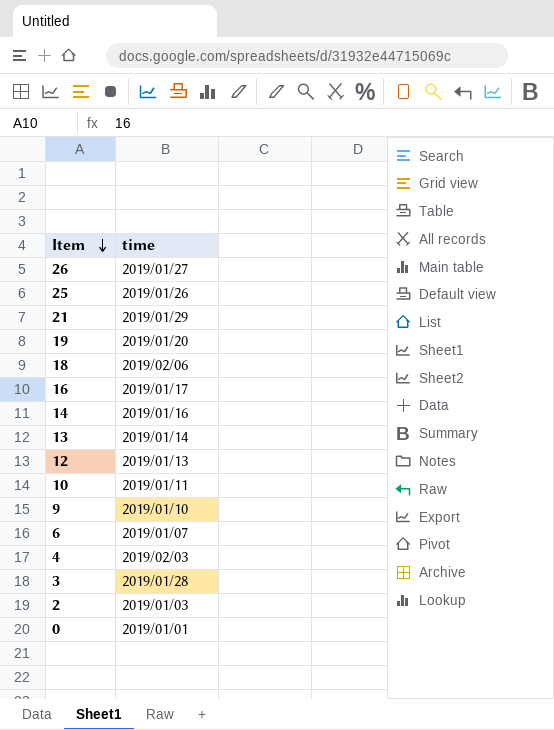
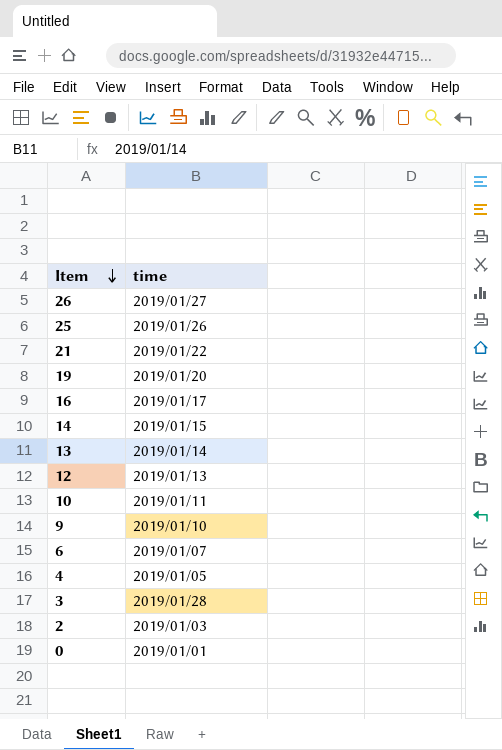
row 18: 2019/02/06 -> none
21 | time: 2019/01/29 -> 2019/01/22
14 | time: 2019/01/16 -> 2019/01/15
4 | time: 2019/02/03 -> 2019/01/05

